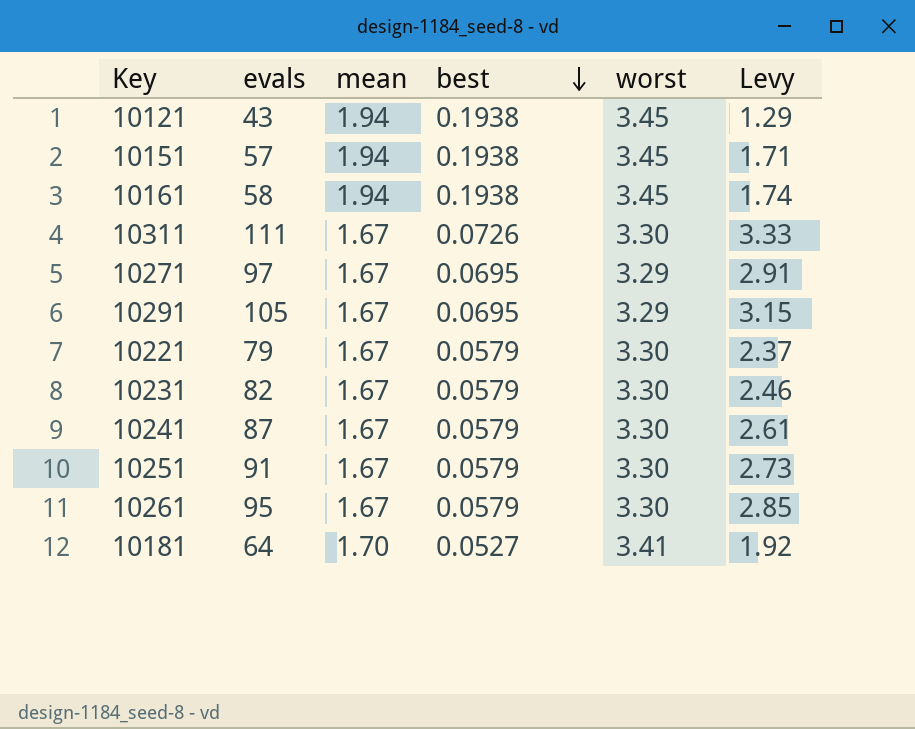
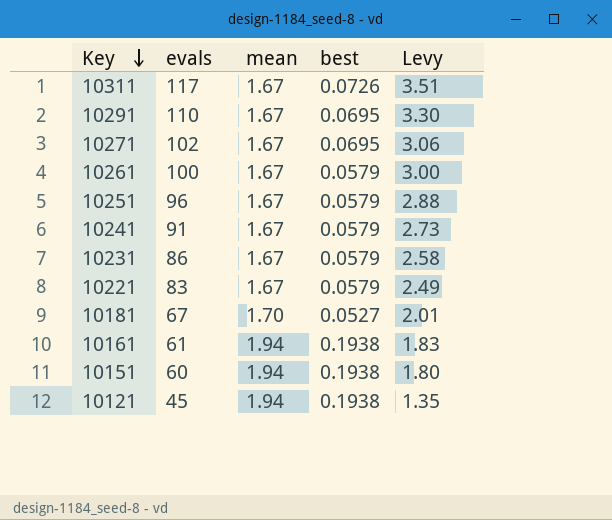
row order: best descending -> Key descending
column worst | position: 5 -> none
10311 | evals: 111 -> 117
10311 | Levy: 3.33 -> 3.51
10291 | evals: 105 -> 110
10291 | Levy: 3.15 -> 3.30
10271 | evals: 97 -> 102
10271 | Levy: 2.91 -> 3.06
10261 | evals: 95 -> 100
10261 | Levy: 2.85 -> 3.00
10251 | evals: 91 -> 96
10251 | Levy: 2.73 -> 2.88
10241 | evals: 87 -> 91
10241 | Levy: 2.61 -> 2.73
10231 | evals: 82 -> 86
10231 | Levy: 2.46 -> 2.58
10221 | evals: 79 -> 83
10221 | Levy: 2.37 -> 2.49
10181 | evals: 64 -> 67
10181 | Levy: 1.92 -> 2.01
10161 | evals: 58 -> 61
10161 | Levy: 1.74 -> 1.83
10151 | evals: 57 -> 60
10151 | Levy: 1.71 -> 1.80
10121 | evals: 43 -> 45
10121 | Levy: 1.29 -> 1.35

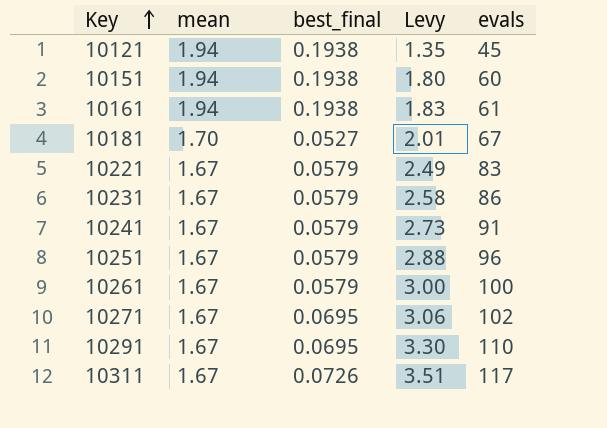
row order: Key descending -> Key ascending
column name: best -> best_final
column evals | position: 2 -> 5

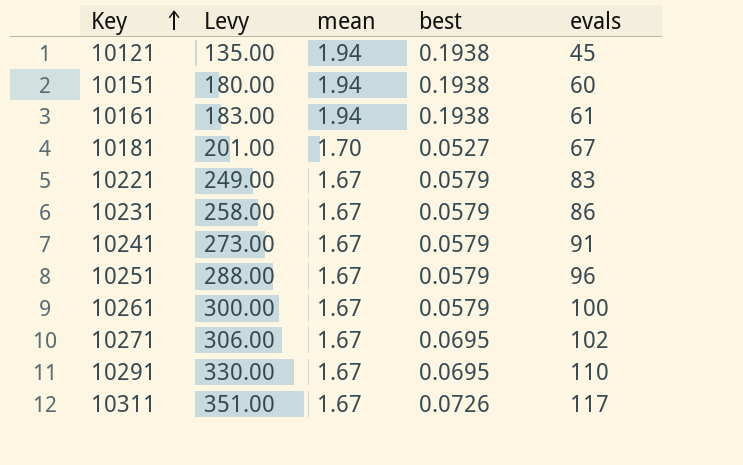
column Levy | formula: [evals] * 0.03 -> [evals] * 3
column Levy | position: 4 -> 2
column name: best_final -> best

